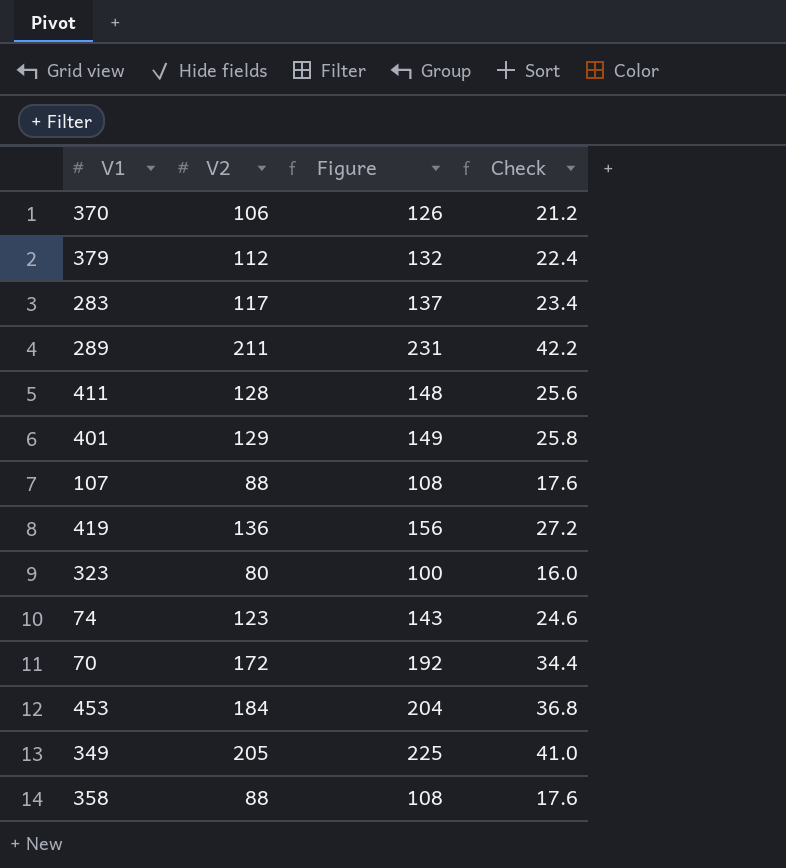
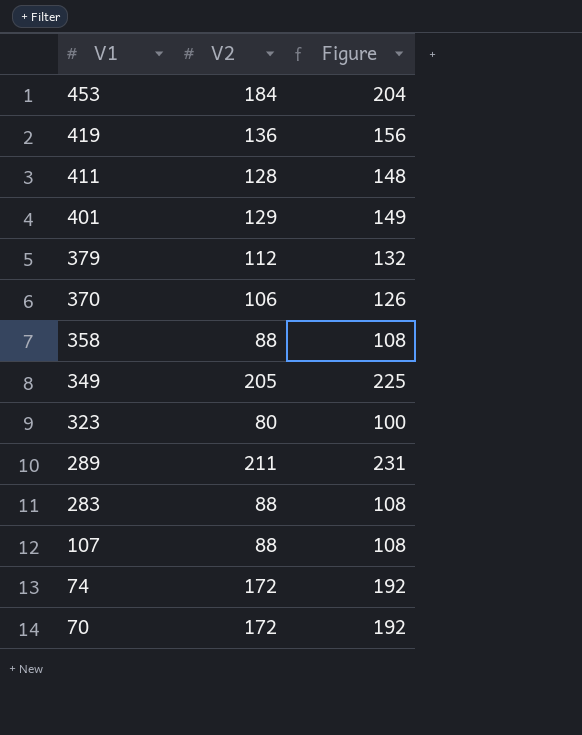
row order: none -> V1 descending
column Check | formula: [V2] * 0.2 -> none
283 | V2: 117 -> 88
283 | Figure: 137 -> 108
74 | V2: 123 -> 172
74 | Figure: 143 -> 192

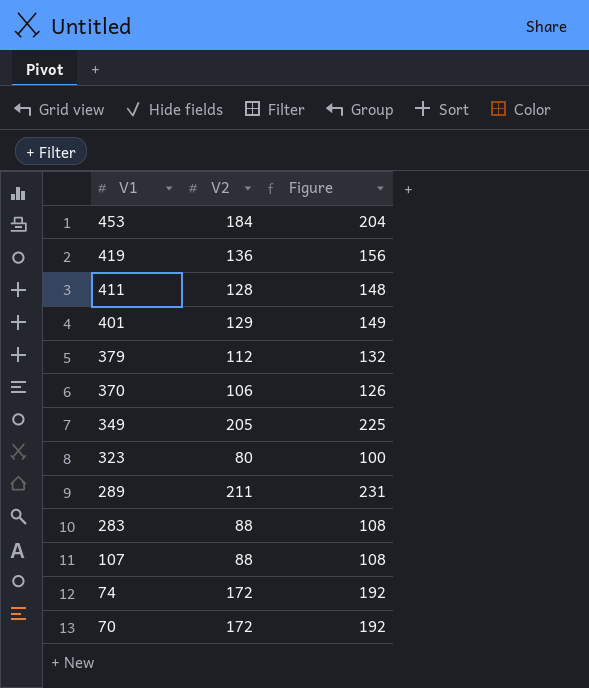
row 358: 88 | 108 -> none

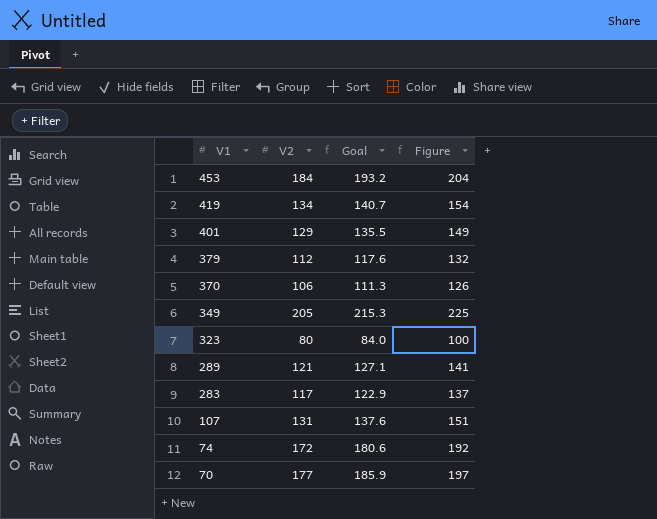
column Goal | formula: none -> [V2] * 1.05
row 411: 128 | 148 -> none
419 | V2: 136 -> 134
419 | Figure: 156 -> 154
289 | V2: 211 -> 121
289 | Figure: 231 -> 141
283 | V2: 88 -> 117
283 | Figure: 108 -> 137
107 | V2: 88 -> 131
107 | Figure: 108 -> 151
70 | V2: 172 -> 177
70 | Figure: 192 -> 197

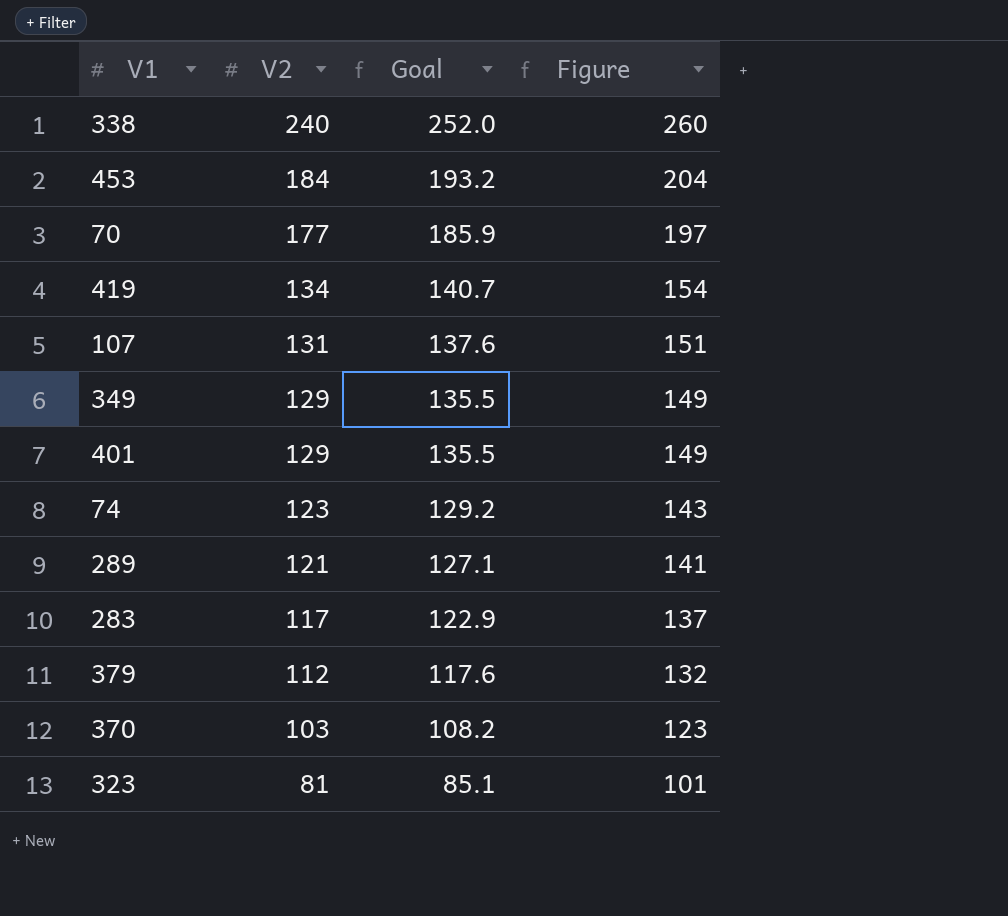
row order: V1 descending -> V2 descending
row 338: none -> 240 | 252.0 | 260
349 | V2: 205 -> 129
349 | Goal: 215.3 -> 135.5
349 | Figure: 225 -> 149
74 | V2: 172 -> 123
74 | Goal: 180.6 -> 129.2
74 | Figure: 192 -> 143
370 | V2: 106 -> 103
370 | Goal: 111.3 -> 108.2
370 | Figure: 126 -> 123
323 | V2: 80 -> 81
323 | Goal: 84.0 -> 85.1
323 | Figure: 100 -> 101

